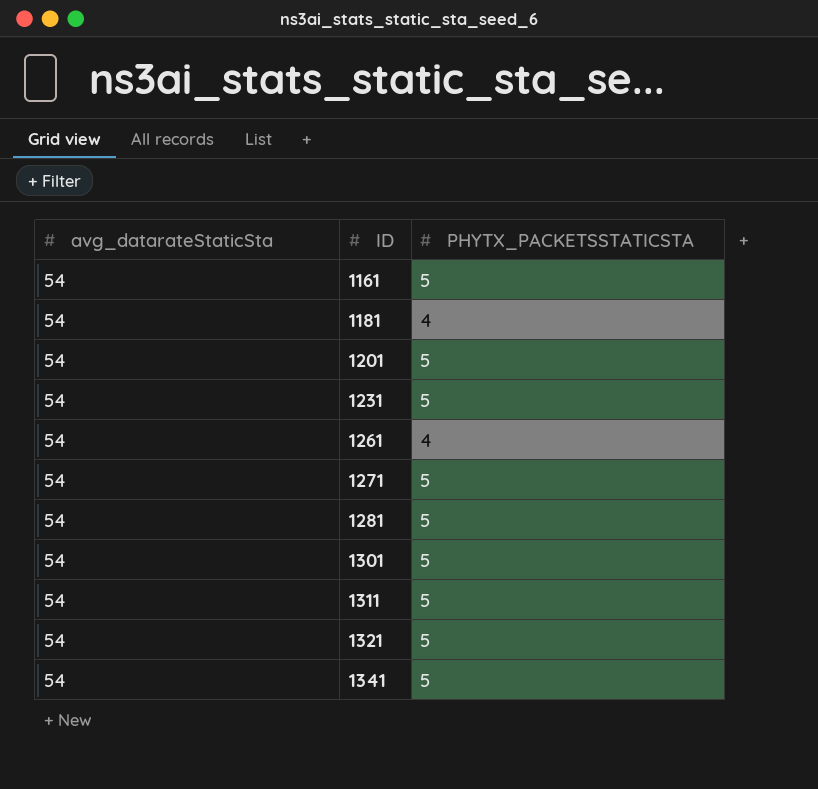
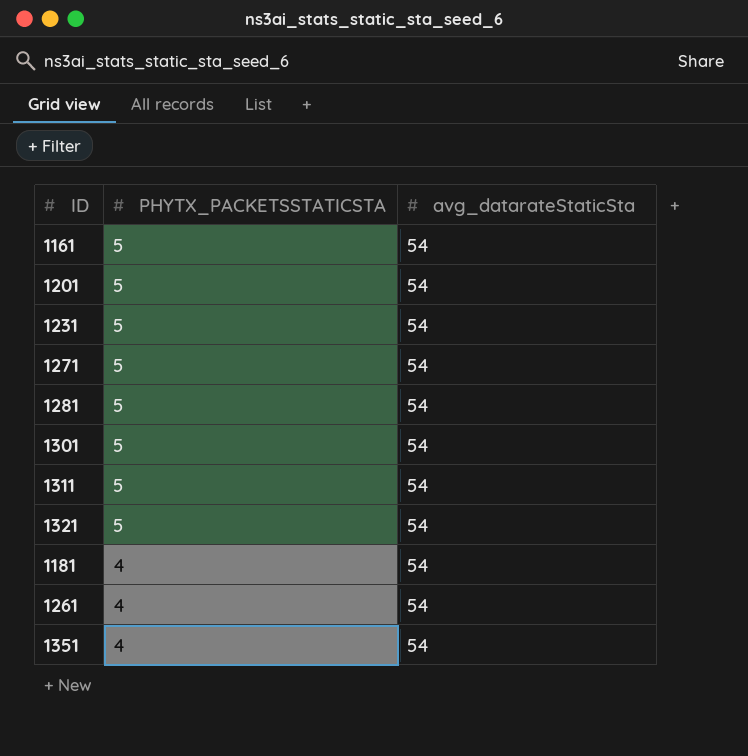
row order: ID ascending -> PHYTX_PACKETSSTATICSTA descending
column avg_datarateStaticSta | position: 1 -> 3
row 1341: 54 | 5 -> none
row 1351: none -> 4 | 54

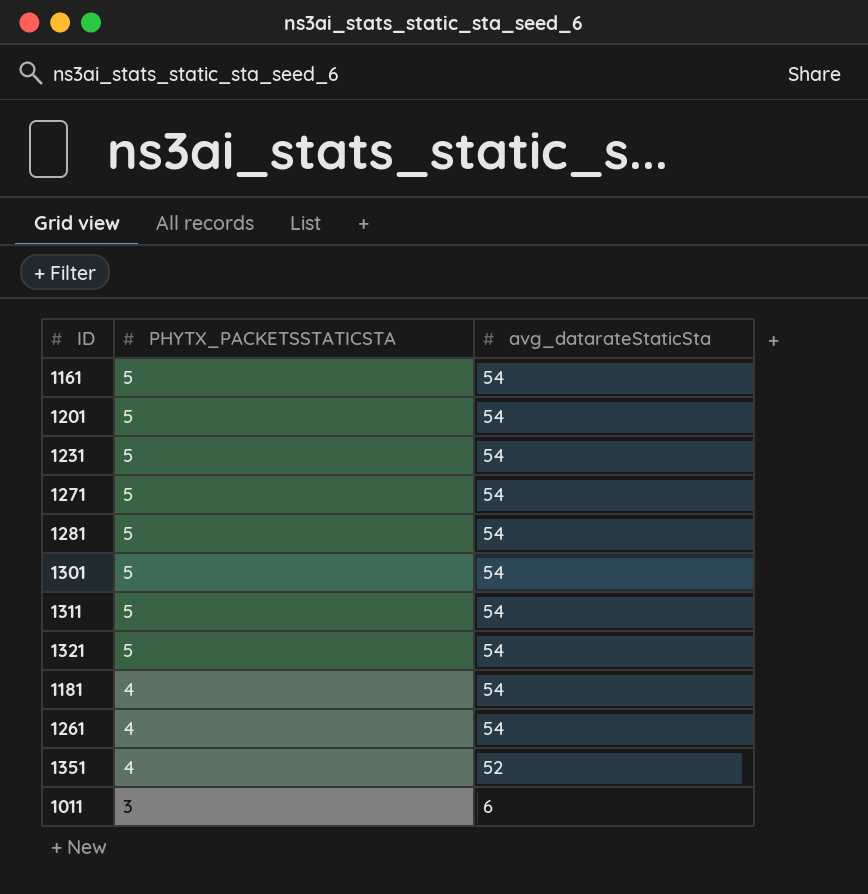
1351 | avg_datarateStaticSta: 54 -> 52
row 1011: none -> 3 | 6

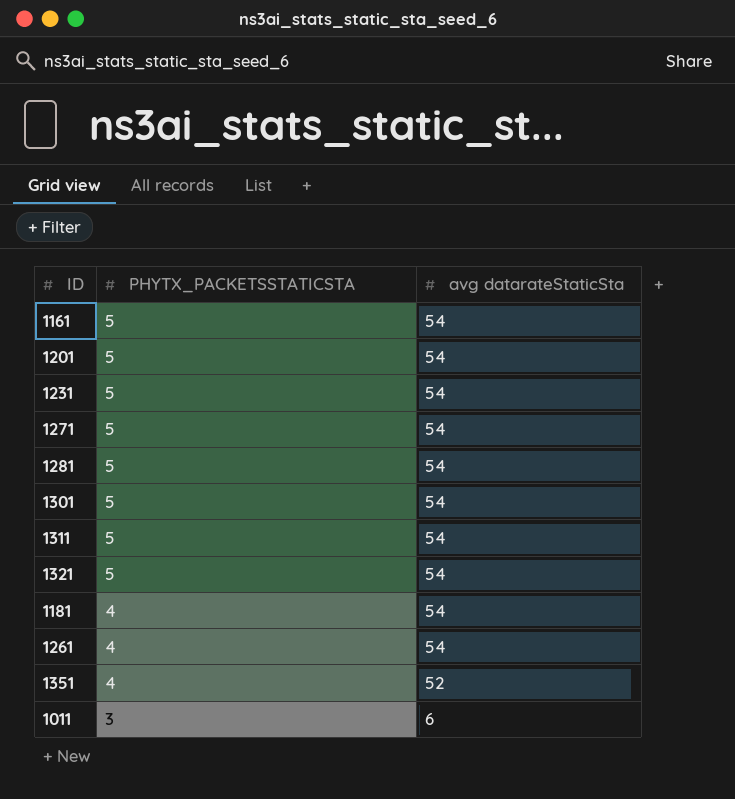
column name: avg_datarateStaticSta -> avg datarateStaticSta

